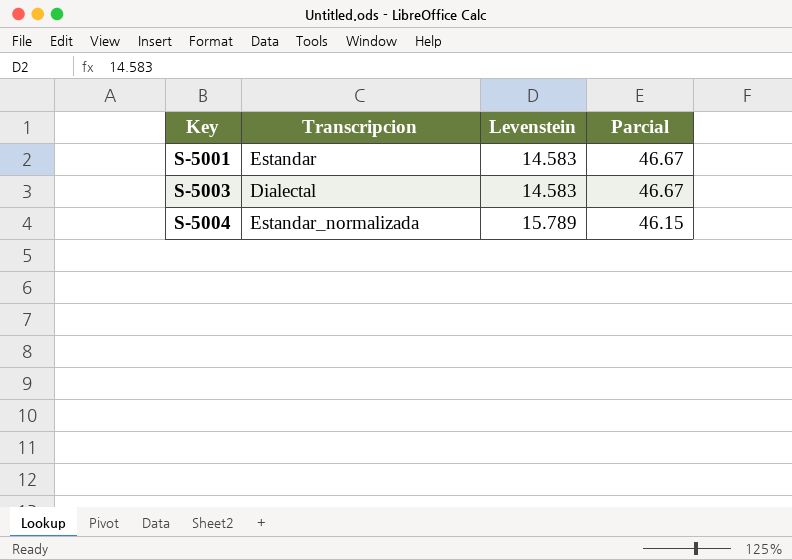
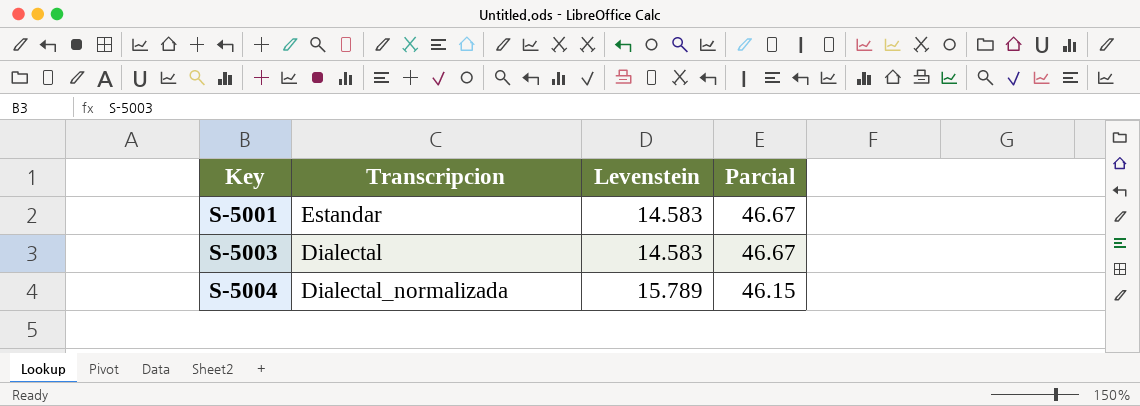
S-5004 | Transcripcion: Estandar_normalizada -> Dialectal_normalizada

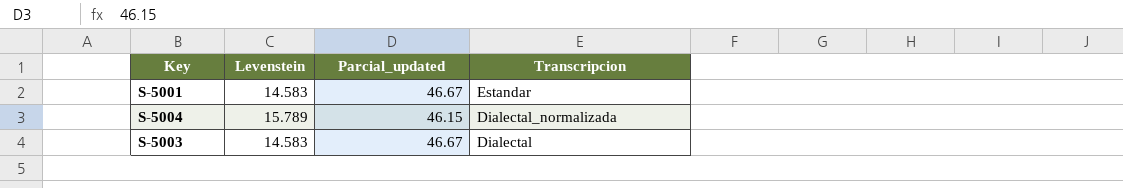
row order: Key ascending -> Transcripcion descending
column name: Parcial -> Parcial_updated
column Transcripcion | position: 2 -> 4

